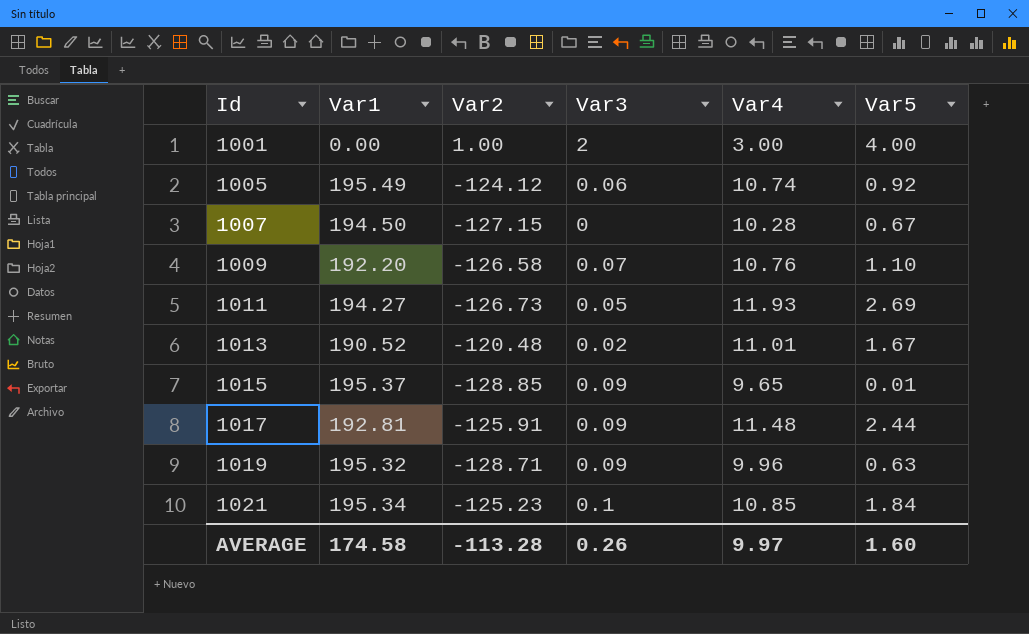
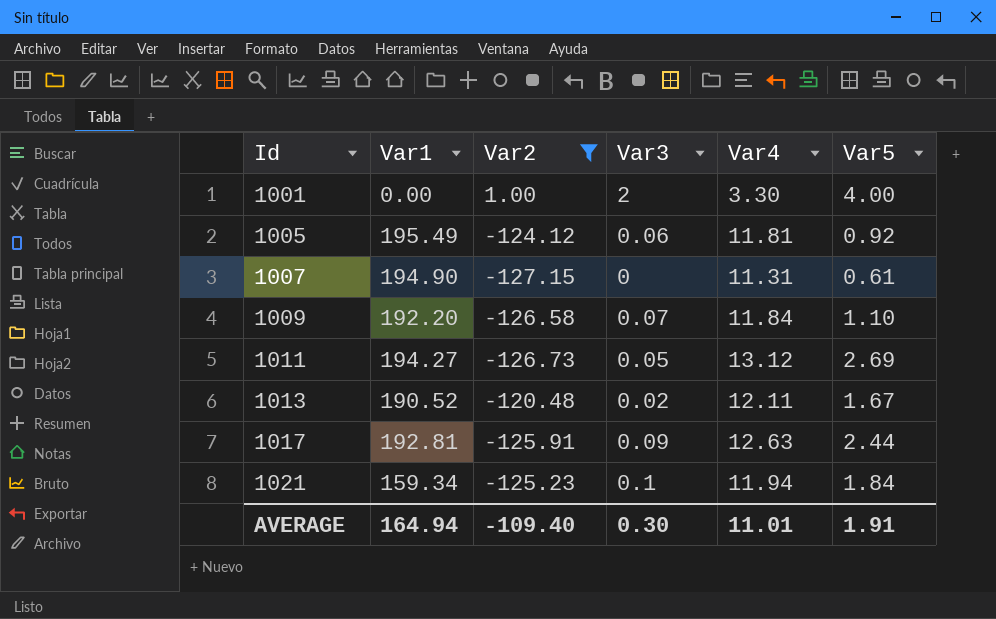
filter: none -> Var2 >= -127.15
1001 | Var4: 3.00 -> 3.30
1005 | Var4: 10.74 -> 11.81
1007 | Var1: 194.50 -> 194.90
1007 | Var4: 10.28 -> 11.31
1007 | Var5: 0.67 -> 0.61
1009 | Var4: 10.76 -> 11.84
1011 | Var4: 11.93 -> 13.12
1013 | Var4: 11.01 -> 12.11
1017 | Var4: 11.48 -> 12.63
1021 | Var1: 195.34 -> 159.34
1021 | Var4: 10.85 -> 11.94
AVERAGE | Var1: 174.58 -> 164.94
AVERAGE | Var2: -113.28 -> -109.40
AVERAGE | Var3: 0.26 -> 0.30
AVERAGE | Var4: 9.97 -> 11.01
AVERAGE | Var5: 1.60 -> 1.91

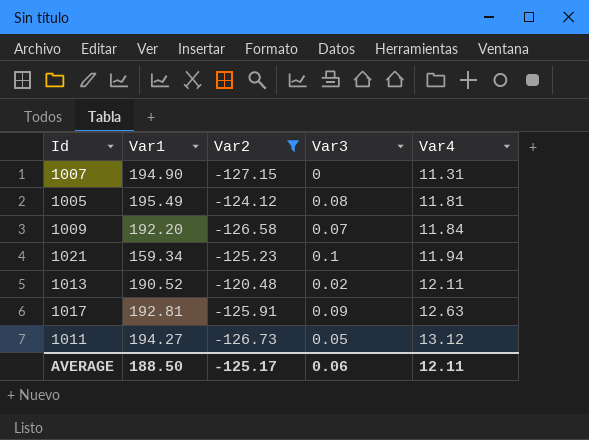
row order: Id ascending -> Var4 ascending
column Var5 | position: 6 -> none
row 1001: 0.00 | 1.00 | 2 | 3.30 | 4.00 -> none
1005 | Var3: 0.06 -> 0.08
AVERAGE | Var1: 164.94 -> 188.50
AVERAGE | Var2: -109.40 -> -125.17
AVERAGE | Var3: 0.30 -> 0.06
AVERAGE | Var4: 11.01 -> 12.11

